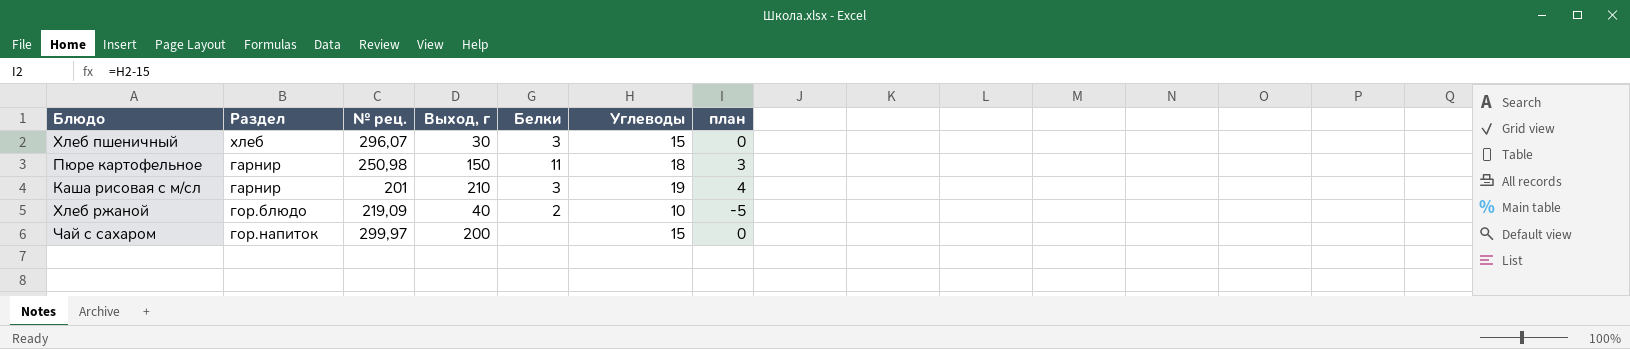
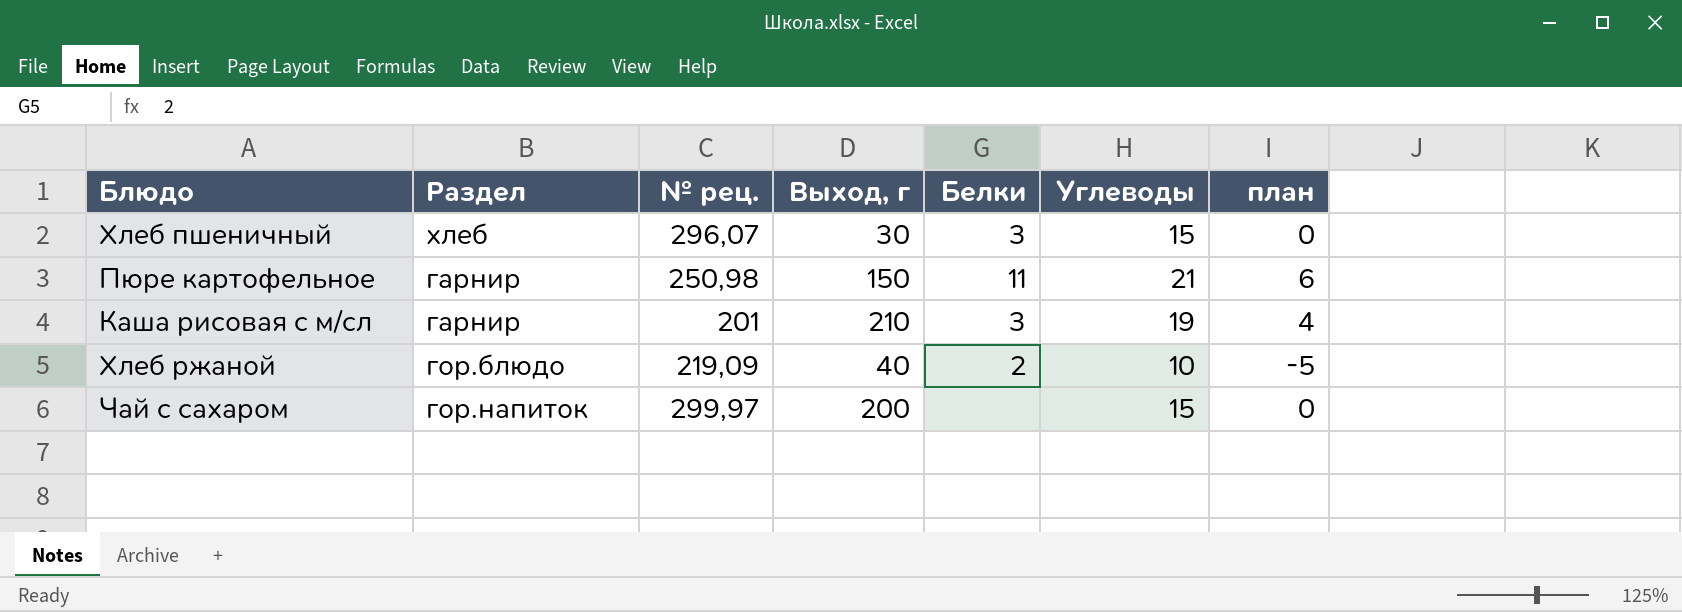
Пюре картофельное | Углеводы: 18 -> 21
Пюре картофельное | план: 3 -> 6

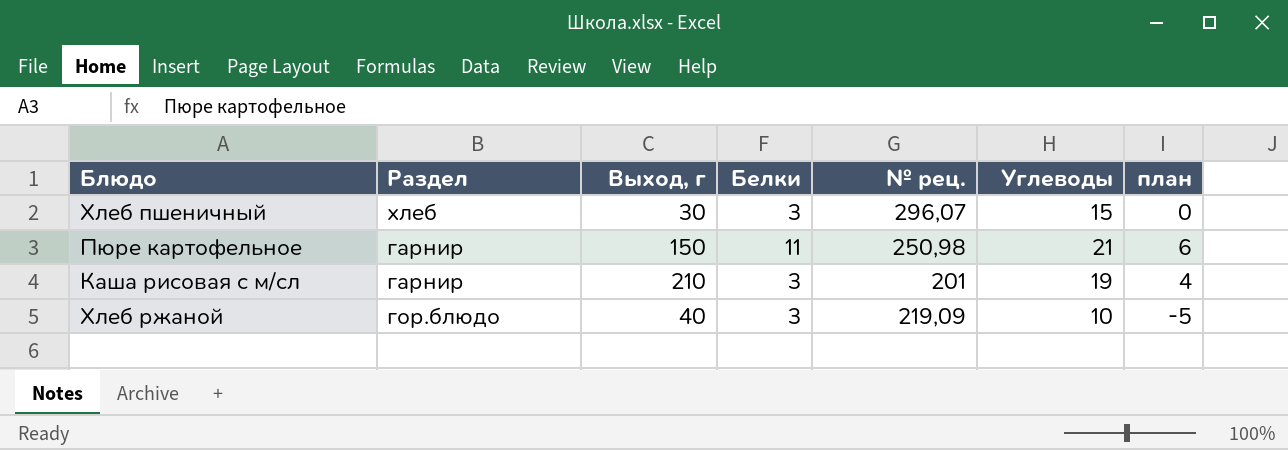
column № рец. | position: 3 -> 5
row Чай с сахаром: гор.напиток | 299,97 | 200 | none | 15 | 0 -> none
Хлеб ржаной | Белки: 2 -> 3

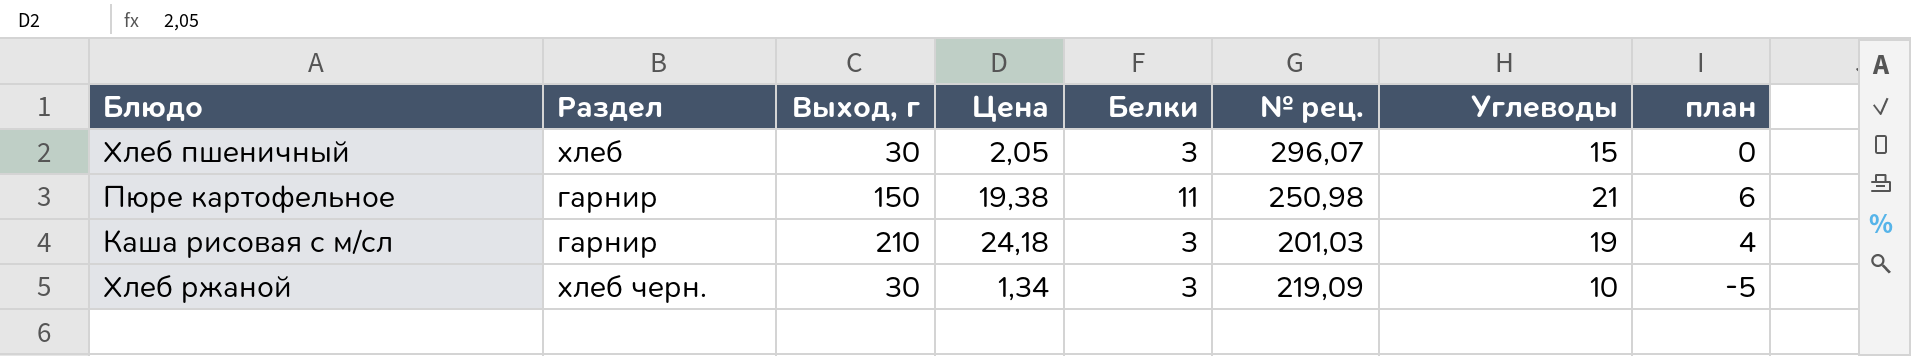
column Цена | position: none -> 4
Каша рисовая с м/сл | № рец.: 201 -> 201,03
Хлеб ржаной | Раздел: гор.блюдо -> хлеб черн.
Хлеб ржаной | Выход, г: 40 -> 30

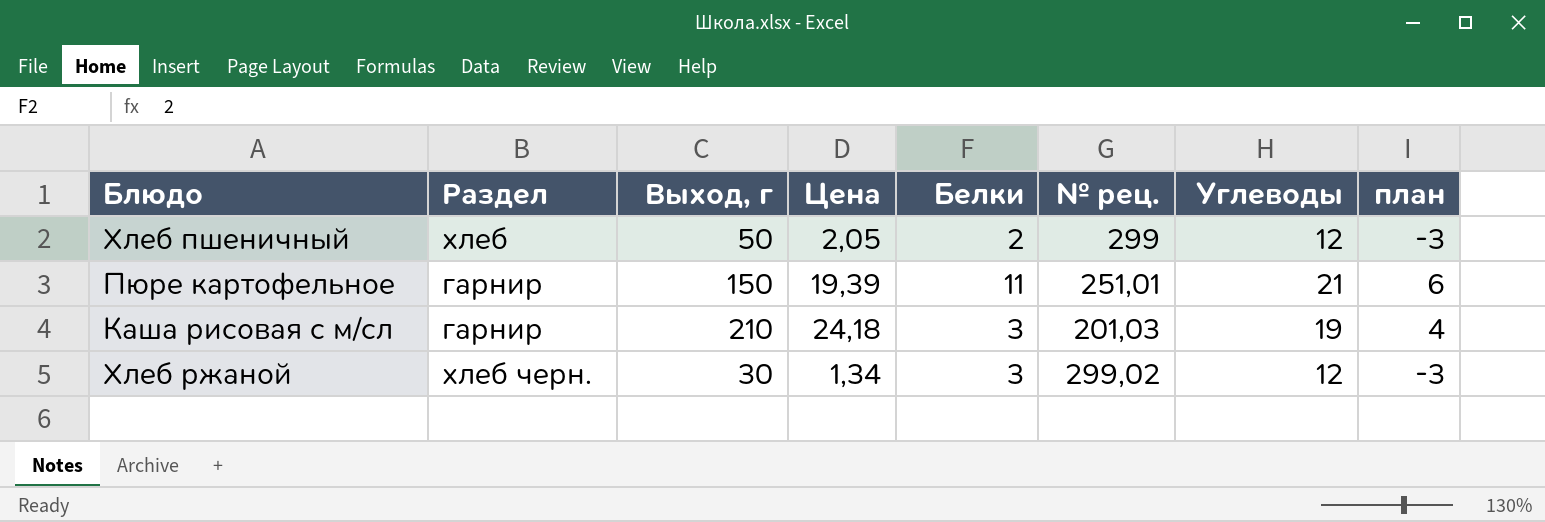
Хлеб пшеничный | Выход, г: 30 -> 50
Хлеб пшеничный | Белки: 3 -> 2
Хлеб пшеничный | № рец.: 296,07 -> 299
Хлеб пшеничный | Углеводы: 15 -> 12
Хлеб пшеничный | план: 0 -> -3
Пюре картофельное | Цена: 19,38 -> 19,39
Пюре картофельное | № рец.: 250,98 -> 251,01
Хлеб ржаной | № рец.: 219,09 -> 299,02
Хлеб ржаной | Углеводы: 10 -> 12
Хлеб ржаной | план: -5 -> -3

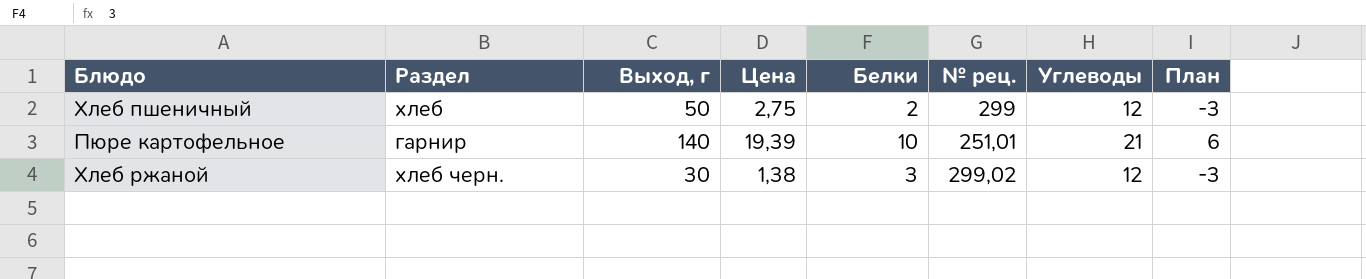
column name: план -> План
row Каша рисовая с м/сл: гарнир | 210 | 24,18 | 3 | 201,03 | 19 | 4 -> none
Хлеб пшеничный | Цена: 2,05 -> 2,75
Пюре картофельное | Выход, г: 150 -> 140
Пюре картофельное | Белки: 11 -> 10
Хлеб ржаной | Цена: 1,34 -> 1,38

